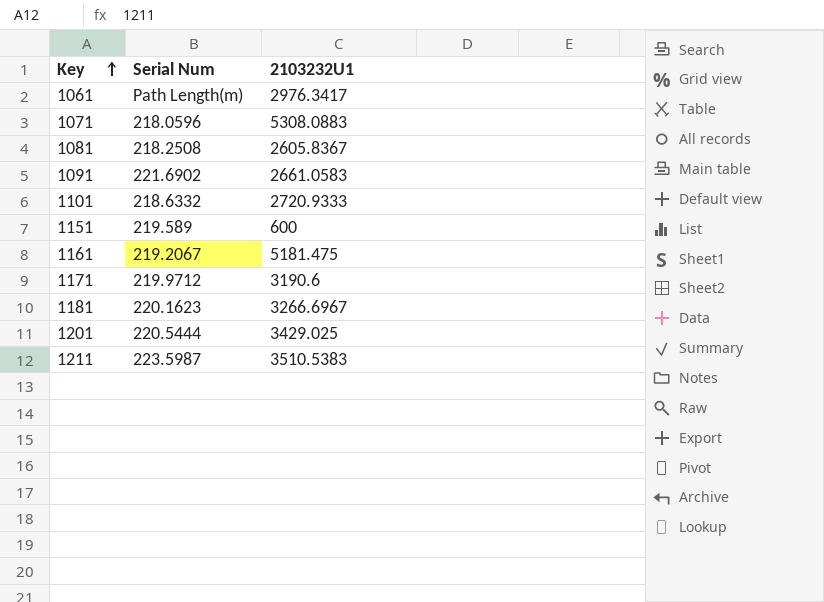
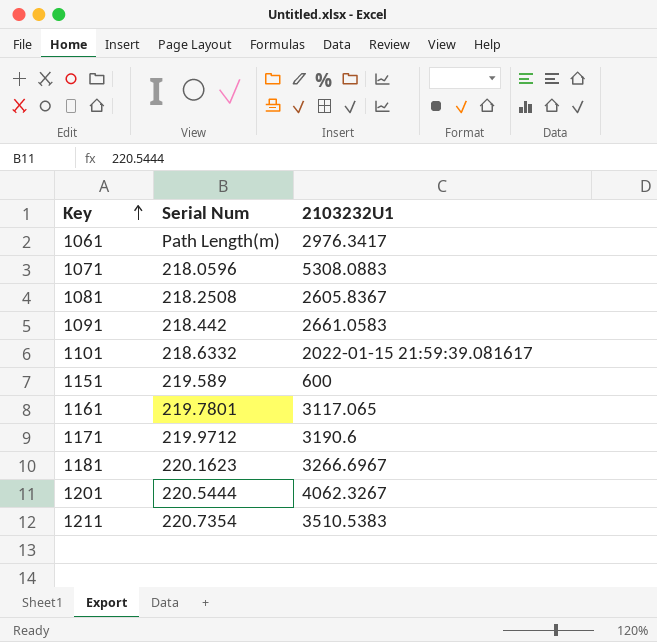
1091 | Serial Num: 221.6902 -> 218.442
1101 | 2103232U1: 2720.9333 -> 2022-01-15 21:59:39.081617
1161 | Serial Num: 219.2067 -> 219.7801
1161 | 2103232U1: 5181.475 -> 3117.065
1201 | 2103232U1: 3429.025 -> 4062.3267
1211 | Serial Num: 223.5987 -> 220.7354

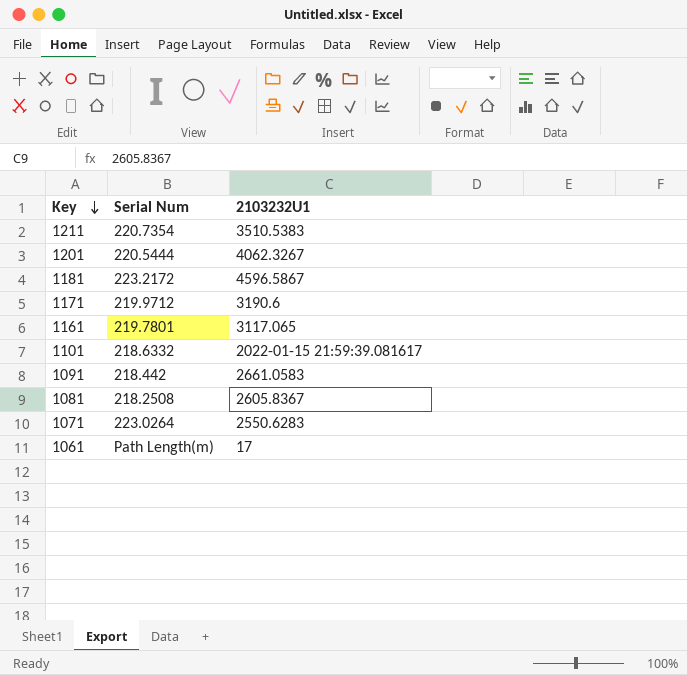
row order: Key ascending -> Key descending
row 1151: 219.589 | 600 -> none
1181 | Serial Num: 220.1623 -> 223.2172
1181 | 2103232U1: 3266.6967 -> 4596.5867
1071 | Serial Num: 218.0596 -> 223.0264
1071 | 2103232U1: 5308.0883 -> 2550.6283
1061 | 2103232U1: 2976.3417 -> 17

